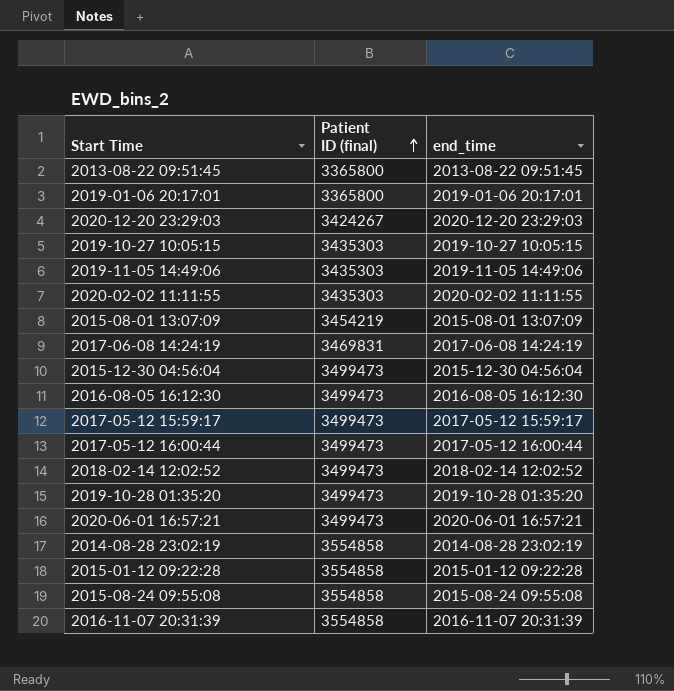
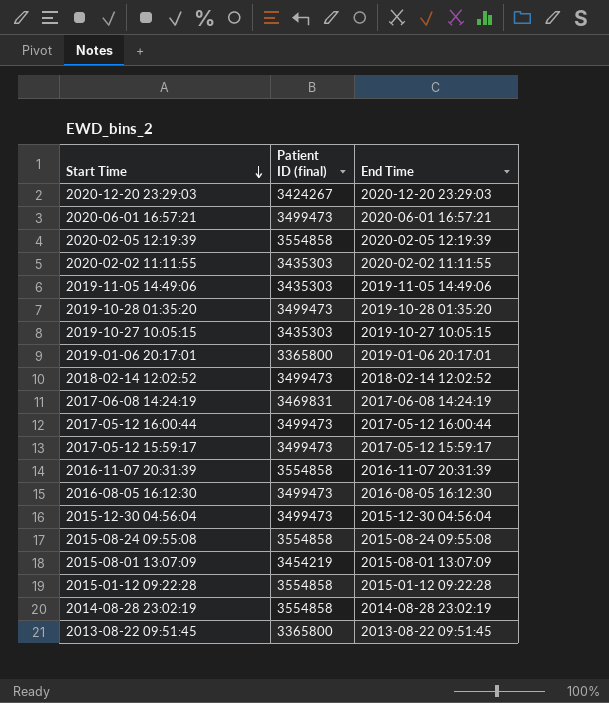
row order: Patient ID (final) ascending -> Start Time descending
column name: end_time -> End Time
row 2020-02-05 12:19:39: none -> 3554858 | 2020-02-05 12:19:39

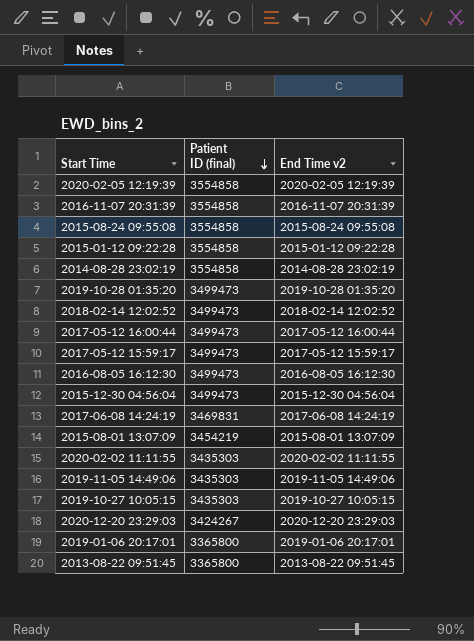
row order: Start Time descending -> Patient ID (final) descending
column name: End Time -> End Time v2
row 2020-06-01 16:57:21: 3499473 | 2020-06-01 16:57:21 -> none

